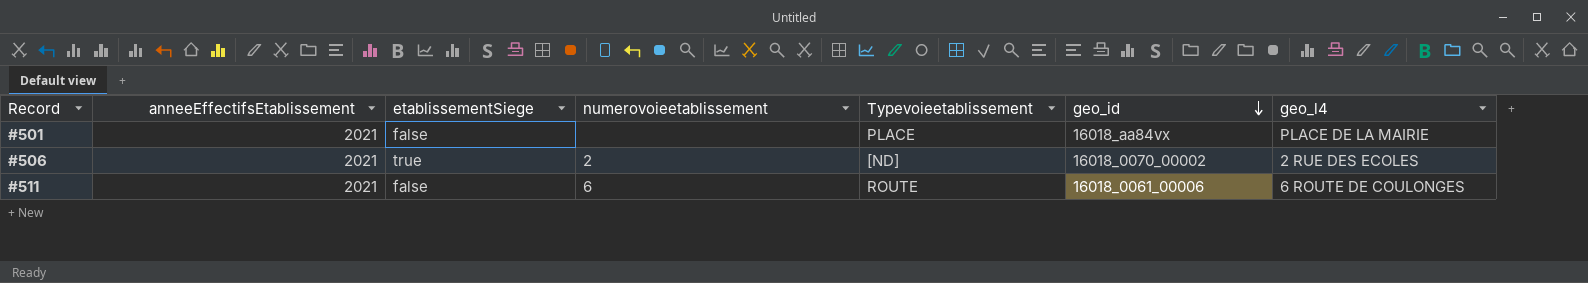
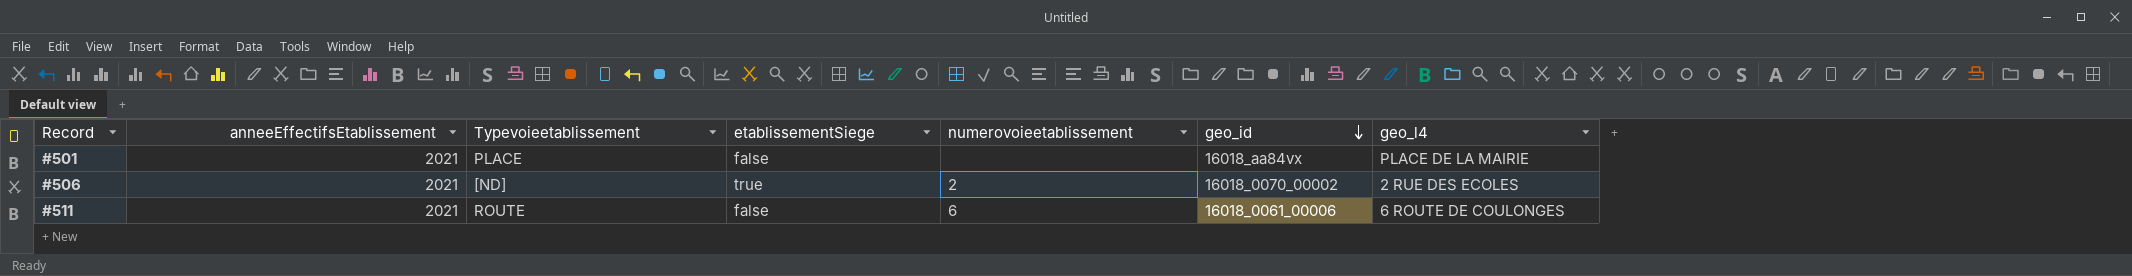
column Typevoieetablissement | position: 5 -> 3

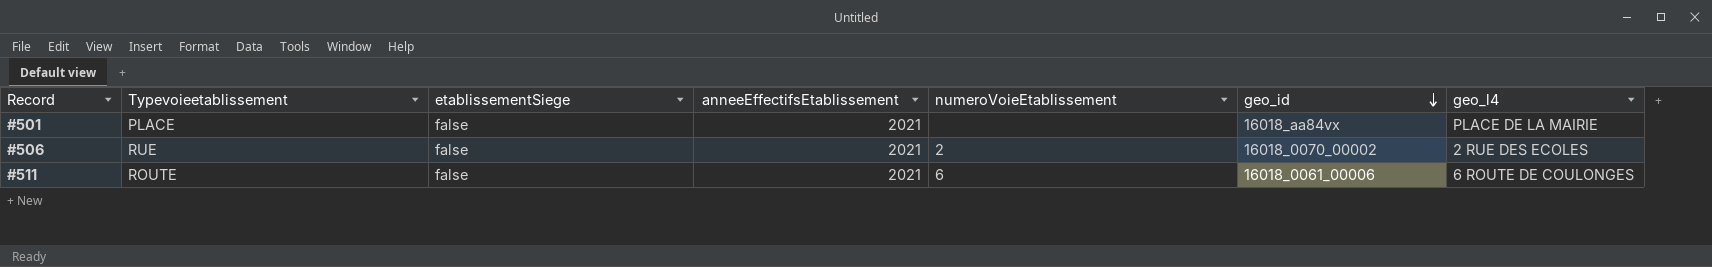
column anneeEffectifsEtablissement | position: 2 -> 4
column name: numerovoieetablissement -> numeroVoieEtablissement
#506 | Typevoieetablissement: [ND] -> RUE
#506 | etablissementSiege: true -> false

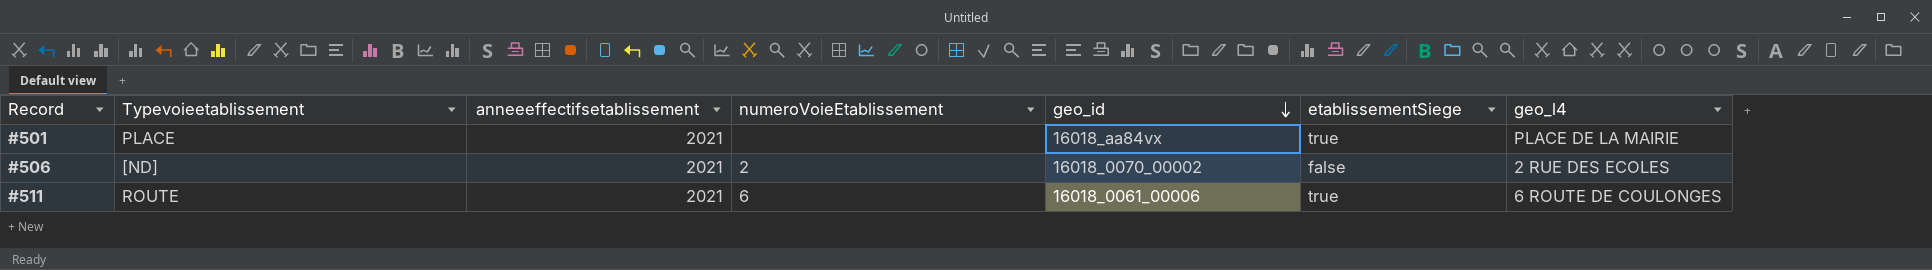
column name: anneeEffectifsEtablissement -> anneeeffectifsetablissement
column etablissementSiege | position: 3 -> 6
#501 | etablissementSiege: false -> true
#506 | Typevoieetablissement: RUE -> [ND]
#511 | etablissementSiege: false -> true

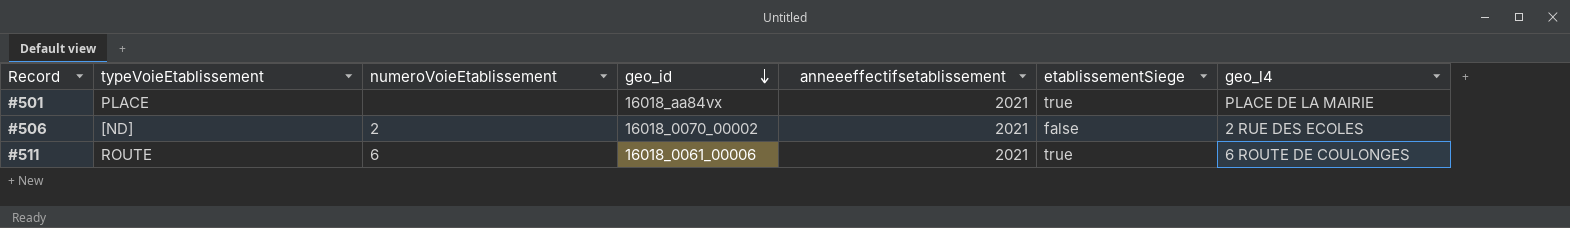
column name: Typevoieetablissement -> typeVoieEtablissement
column anneeeffectifsetablissement | position: 3 -> 5

